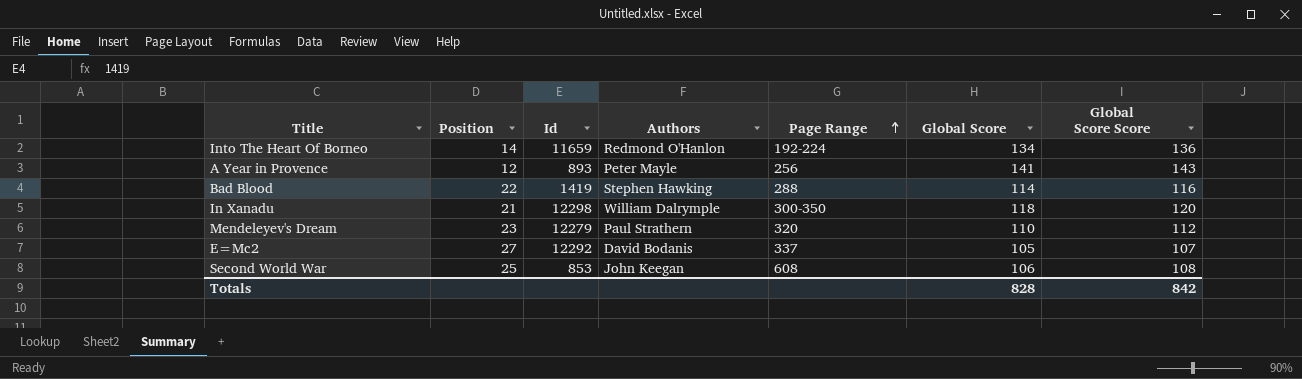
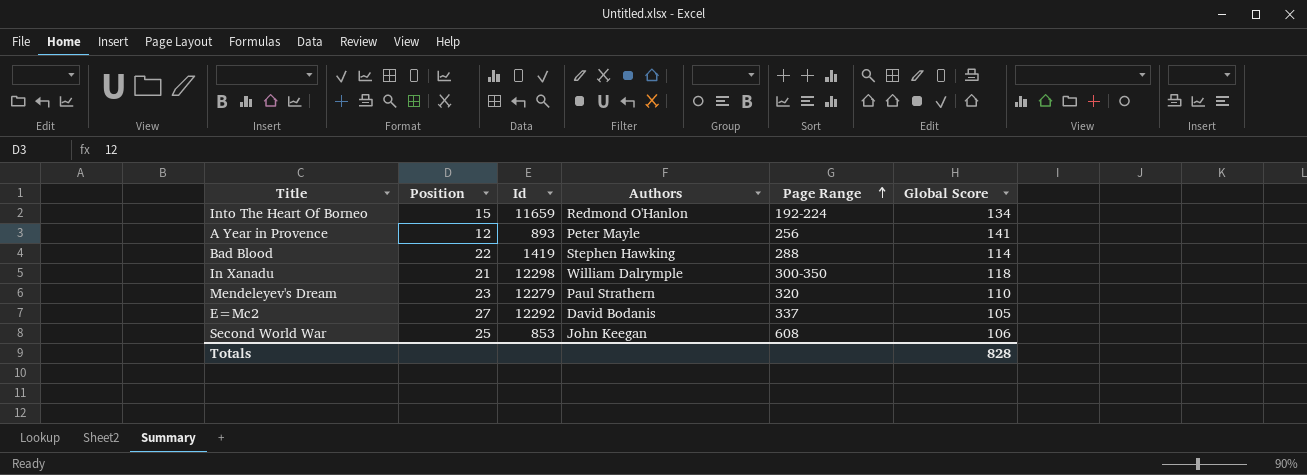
column Global Score Score | formula: [Global Score] + 2 -> none
Into The Heart Of Borneo | Position: 14 -> 15

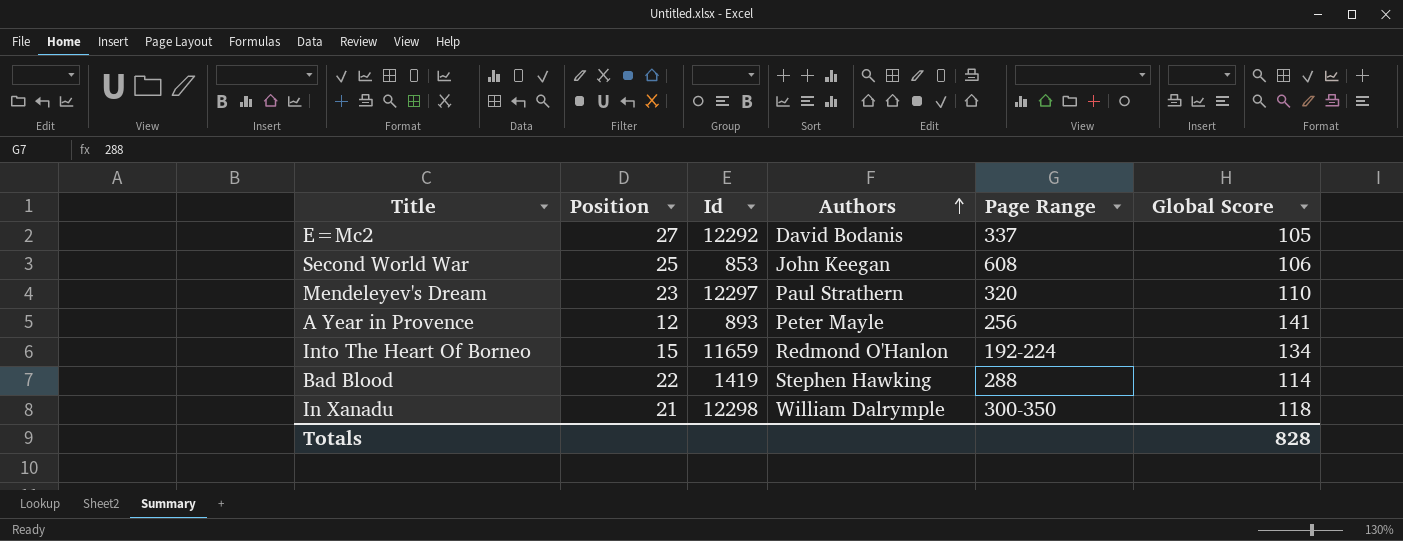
row order: Page Range ascending -> Authors ascending
Mendeleyev's Dream | Id: 12279 -> 12297

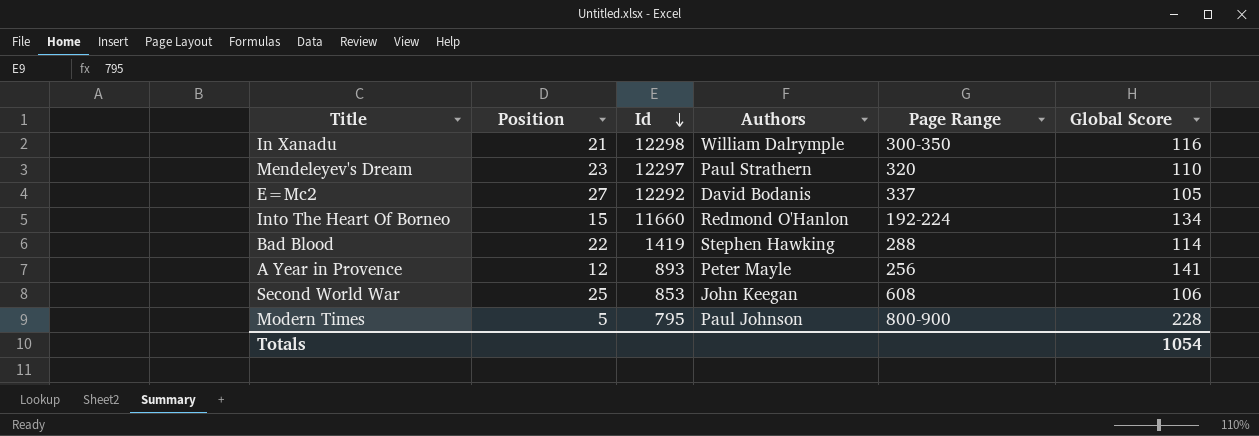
row order: Authors ascending -> Id descending
In Xanadu | Global Score: 118 -> 116
Into The Heart Of Borneo | Id: 11659 -> 11660
row Modern Times: none -> 5 | 795 | Paul Johnson | 800-900 | 228
Totals | Global Score: 828 -> 1054

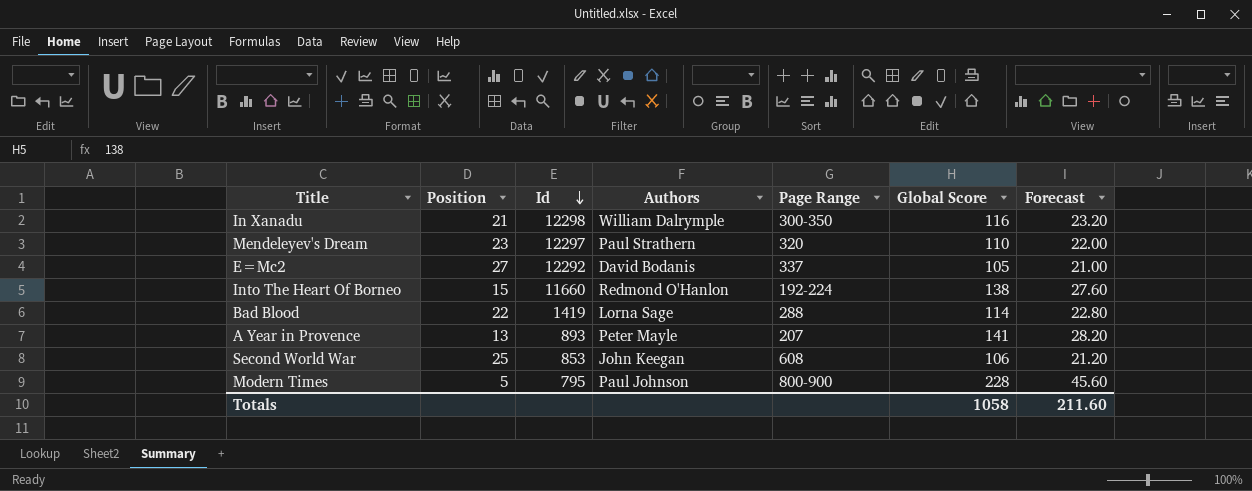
column Forecast | formula: none -> [Global Score] * 0.2
Into The Heart Of Borneo | Global Score: 134 -> 138
Bad Blood | Authors: Stephen Hawking -> Lorna Sage
A Year in Provence | Position: 12 -> 13
A Year in Provence | Page Range: 256 -> 207
Totals | Global Score: 1054 -> 1058

